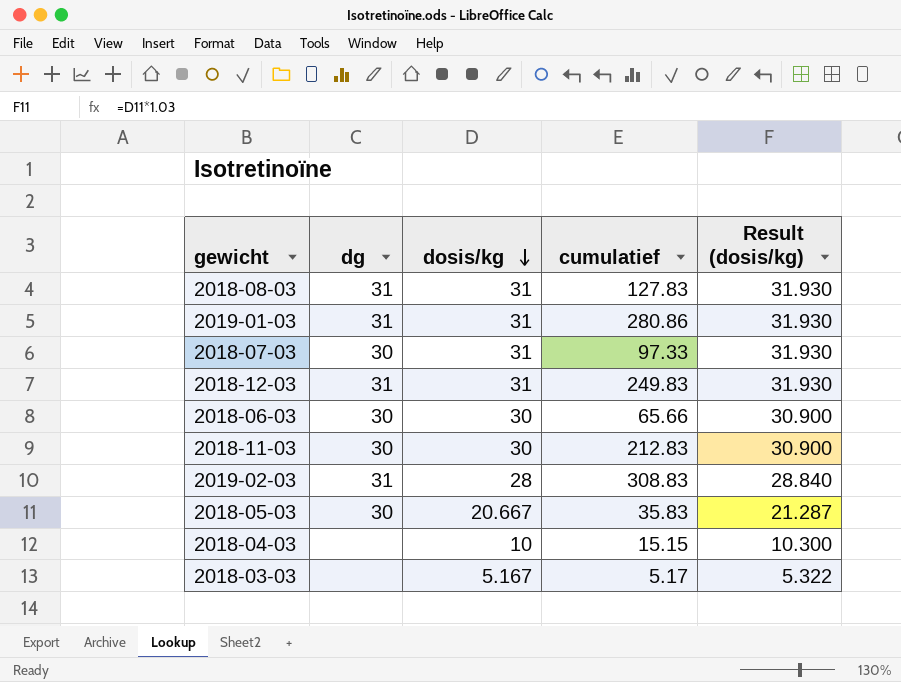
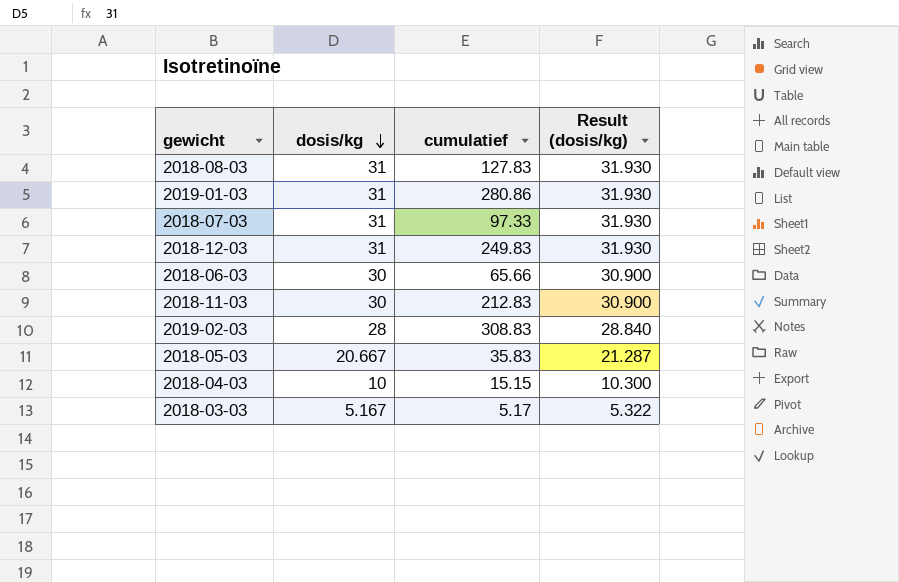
column dg | position: 2 -> none

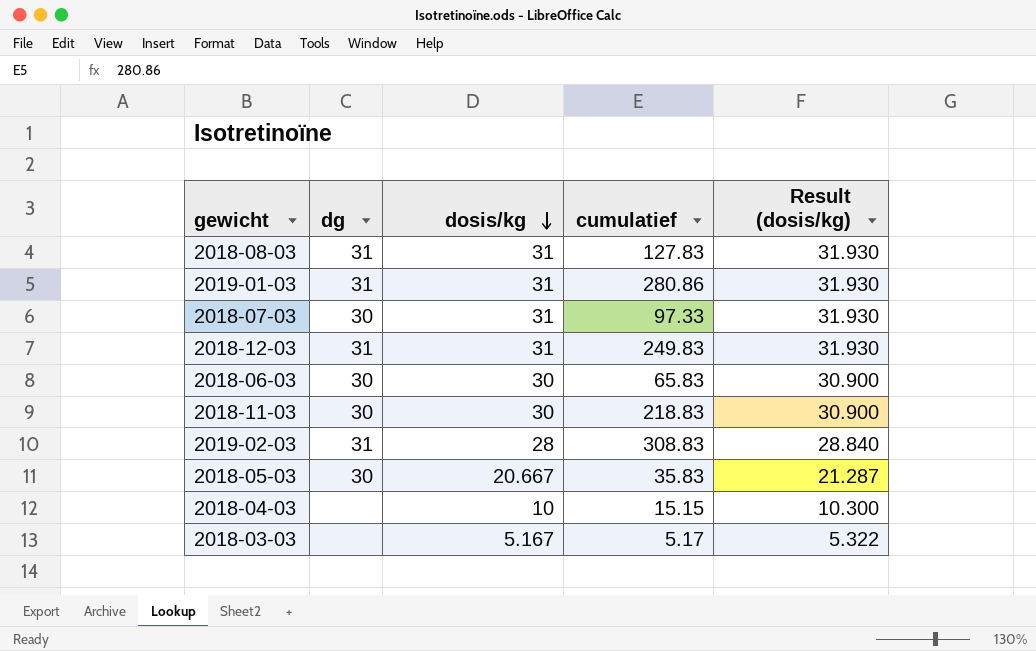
column dg | position: none -> 2
2018-06-03 | cumulatief: 65.66 -> 65.83
2018-11-03 | cumulatief: 212.83 -> 218.83

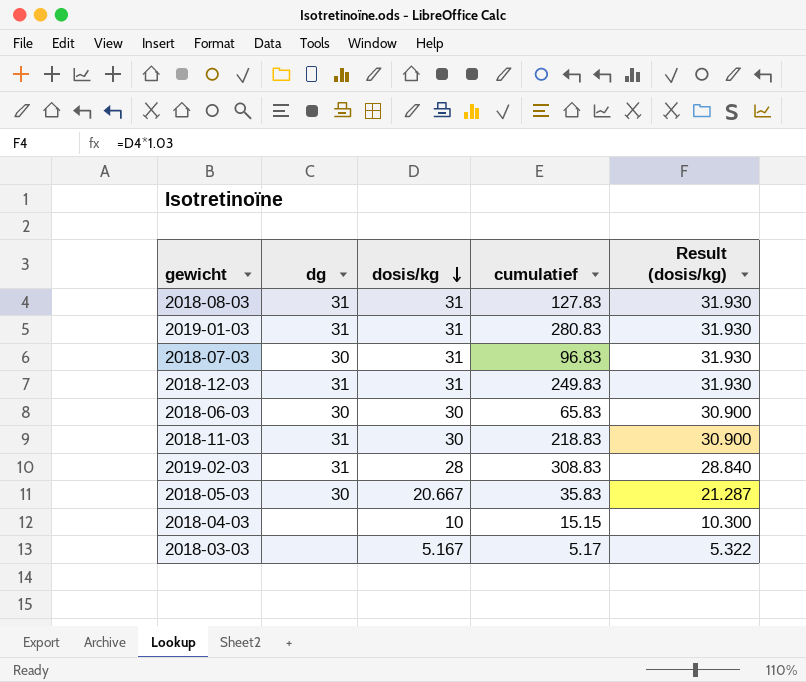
2019-01-03 | cumulatief: 280.86 -> 280.83
2018-07-03 | cumulatief: 97.33 -> 96.83
2018-11-03 | dg: 30 -> 31

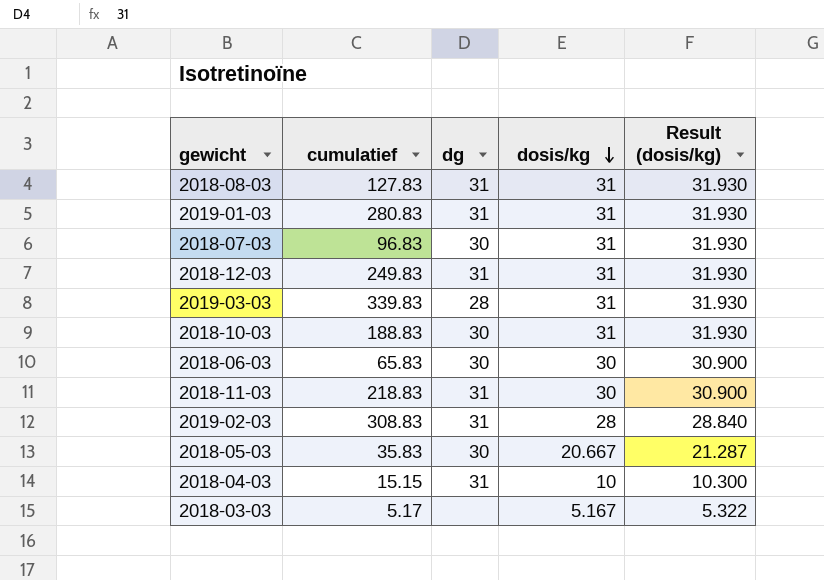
column cumulatief | position: 4 -> 2
row 2019-03-03: none -> 339.83 | 28 | 31 | 31.930
row 2018-10-03: none -> 188.83 | 30 | 31 | 31.930
2018-04-03 | dg: none -> 31

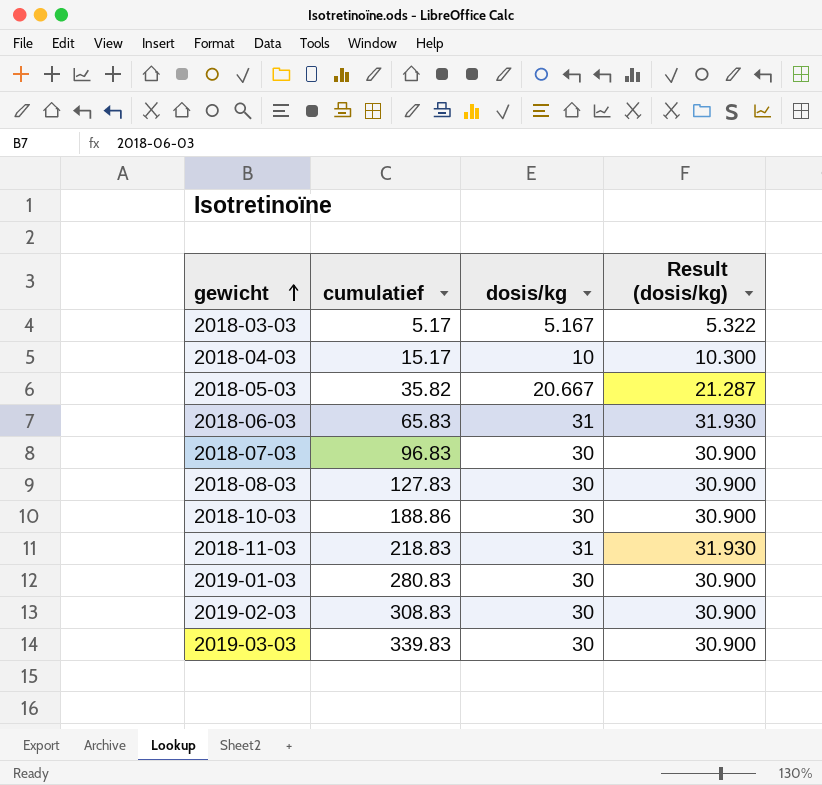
row order: dosis/kg descending -> gewicht ascending
column dg | position: 3 -> none
row 2018-12-03: 249.83 | 31 | 31 | 31.930 -> none
2018-04-03 | cumulatief: 15.15 -> 15.17
2018-05-03 | cumulatief: 35.83 -> 35.82
2018-06-03 | dosis/kg: 30 -> 31
2018-06-03 | Result (dosis/kg): 30.900 -> 31.930
2018-07-03 | dosis/kg: 31 -> 30
2018-07-03 | Result (dosis/kg): 31.930 -> 30.900
2018-08-03 | dosis/kg: 31 -> 30
2018-08-03 | Result (dosis/kg): 31.930 -> 30.900
2018-10-03 | cumulatief: 188.83 -> 188.86
2018-10-03 | dosis/kg: 31 -> 30
2018-10-03 | Result (dosis/kg): 31.930 -> 30.900
2018-11-03 | dosis/kg: 30 -> 31
2018-11-03 | Result (dosis/kg): 30.900 -> 31.930
2019-01-03 | dosis/kg: 31 -> 30
2019-01-03 | Result (dosis/kg): 31.930 -> 30.900
2019-02-03 | dosis/kg: 28 -> 30
2019-02-03 | Result (dosis/kg): 28.840 -> 30.900
2019-03-03 | dosis/kg: 31 -> 30
2019-03-03 | Result (dosis/kg): 31.930 -> 30.900

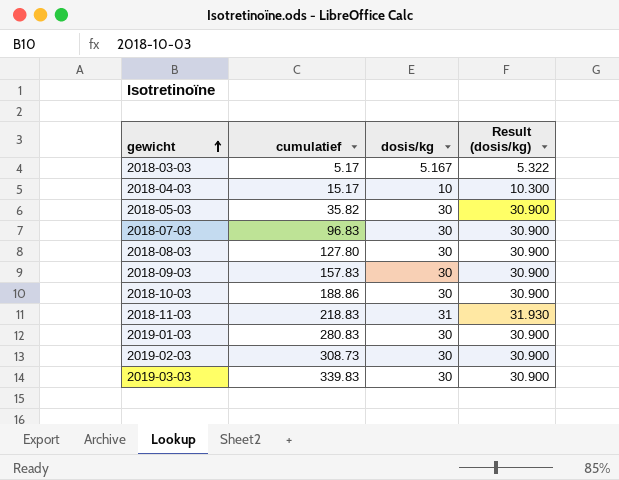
row 2018-06-03: 65.83 | 31 | 31.930 -> none
2018-05-03 | dosis/kg: 20.667 -> 30
2018-05-03 | Result (dosis/kg): 21.287 -> 30.900
2018-08-03 | cumulatief: 127.83 -> 127.80
row 2018-09-03: none -> 157.83 | 30 | 30.900
2019-02-03 | cumulatief: 308.83 -> 308.73

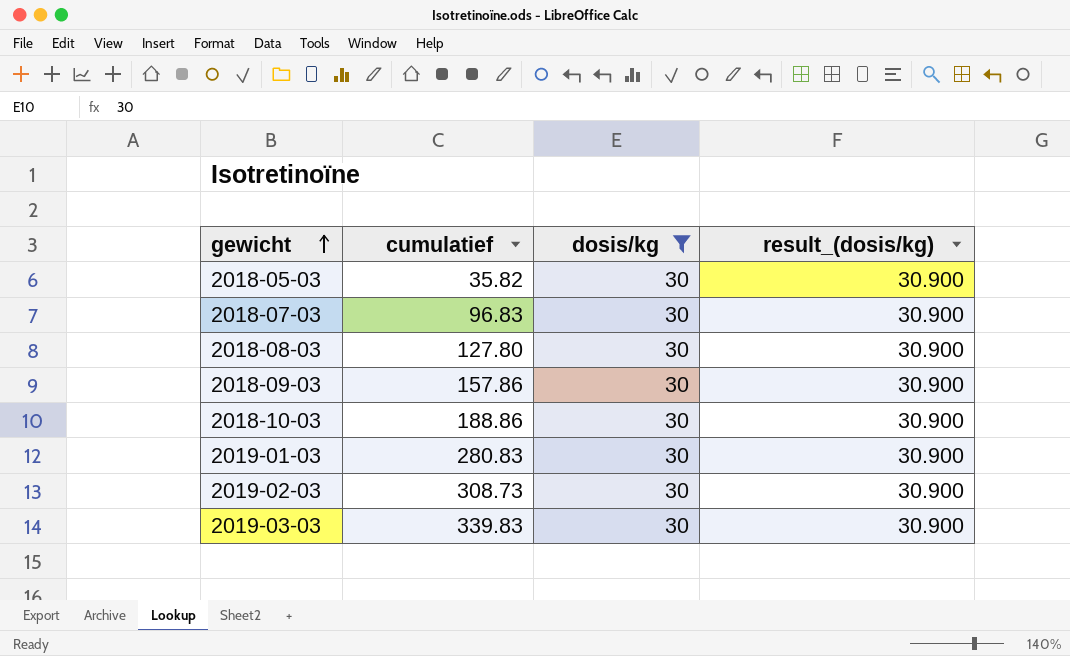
filter: none -> dosis/kg = 30
column name: Result (dosis/kg) -> result_(dosis/kg)
2018-09-03 | cumulatief: 157.83 -> 157.86

